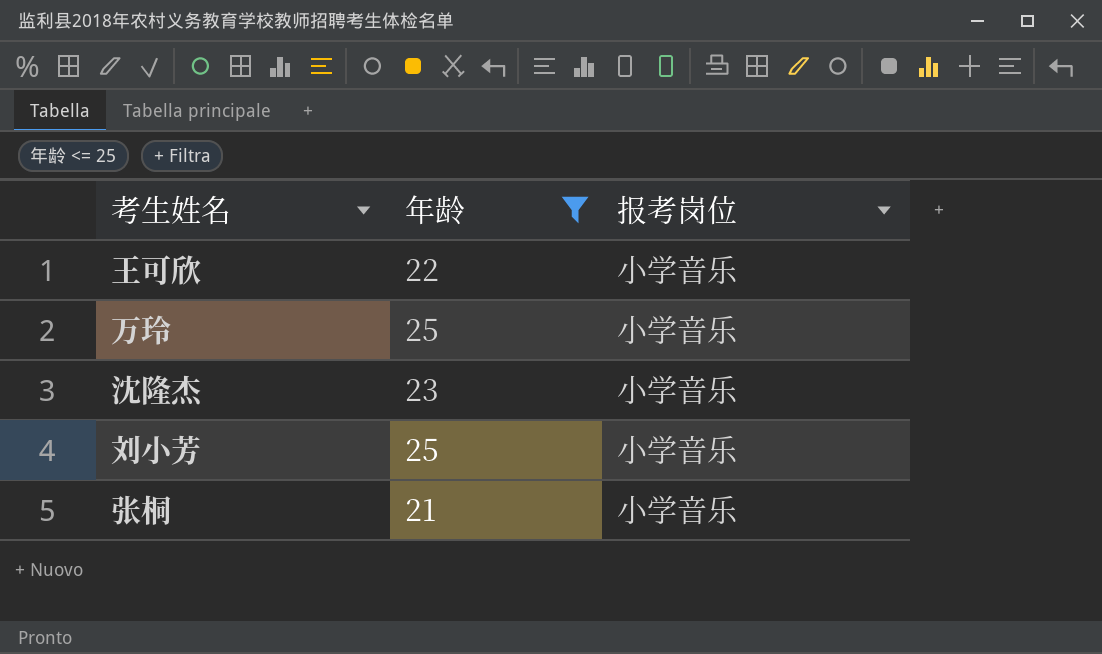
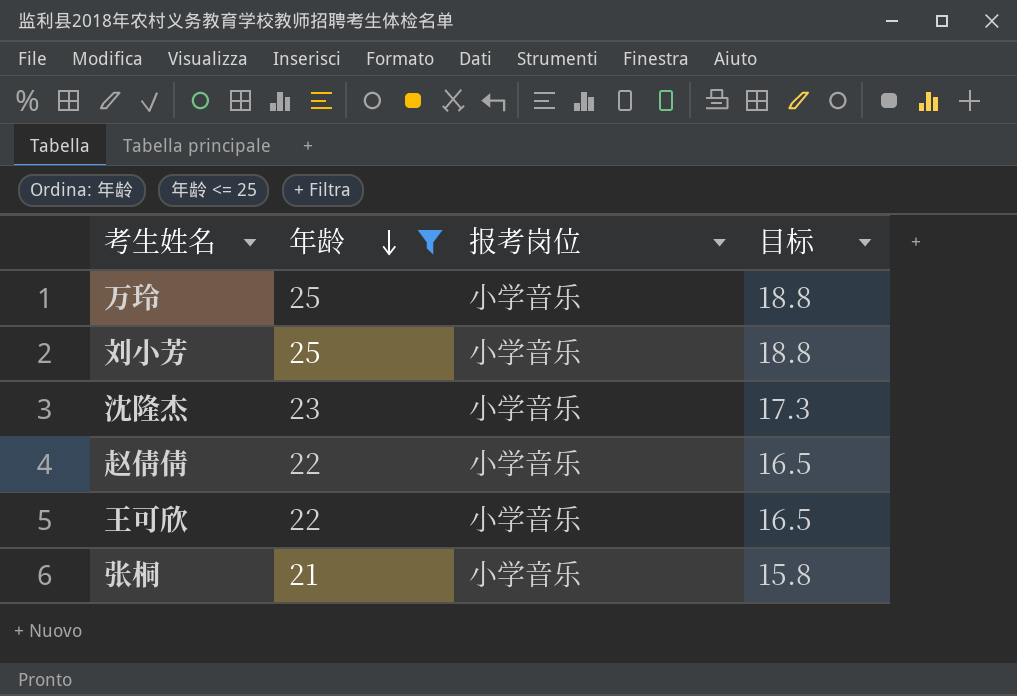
row order: none -> 年龄 descending
column 目标 | formula: none -> [年龄] * 0.75
row 赵倩倩: none -> 22 | 小学音乐 | 16.5

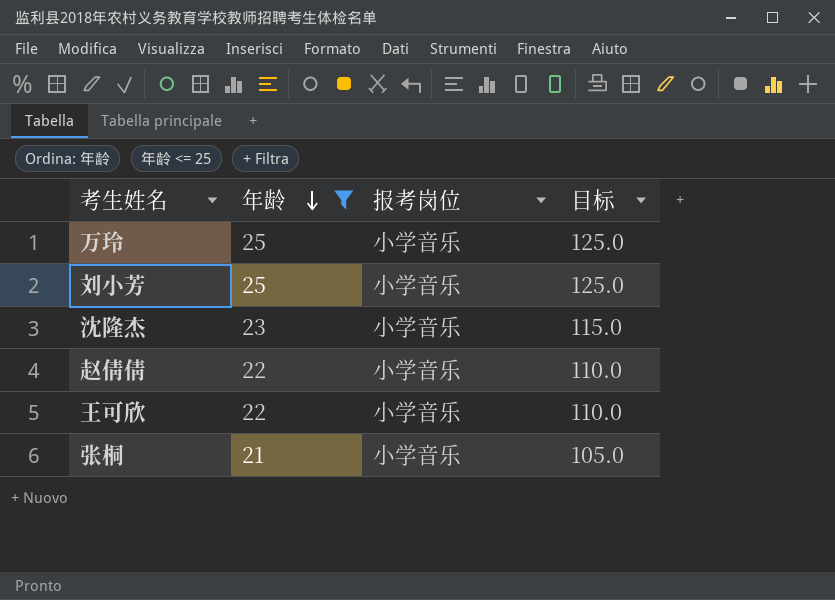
column 目标 | formula: [年龄] * 0.75 -> [年龄] * 5

